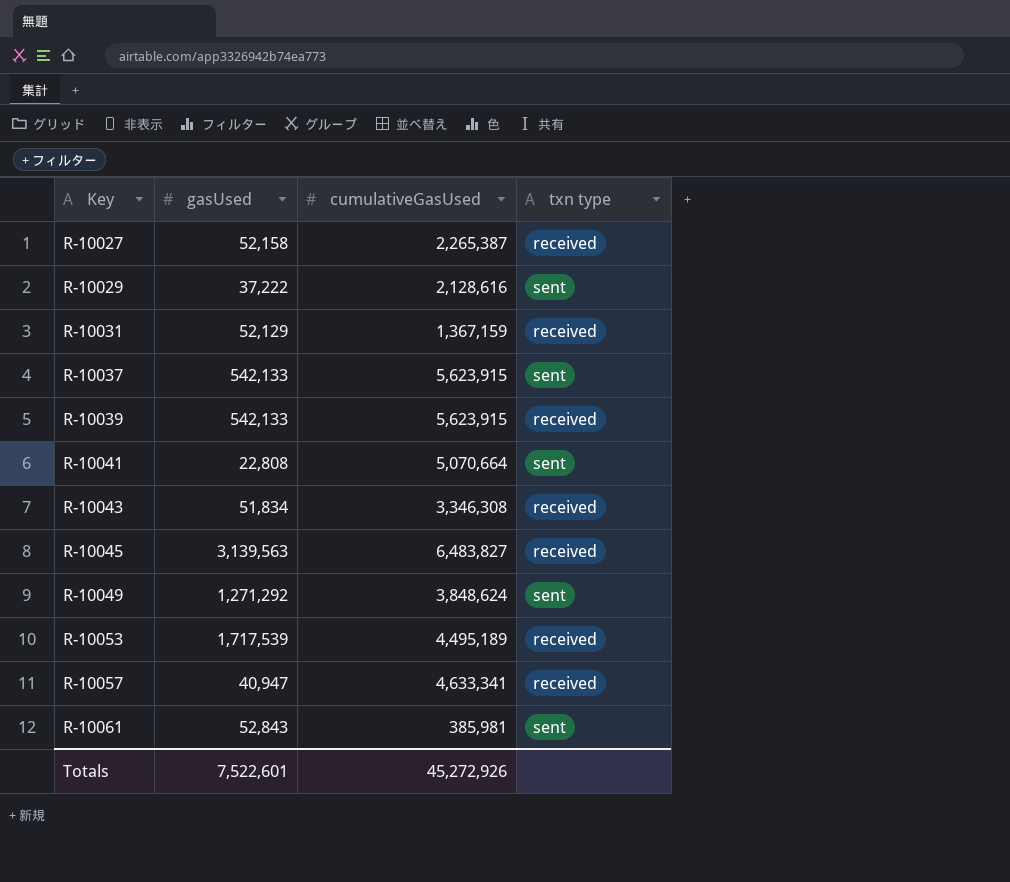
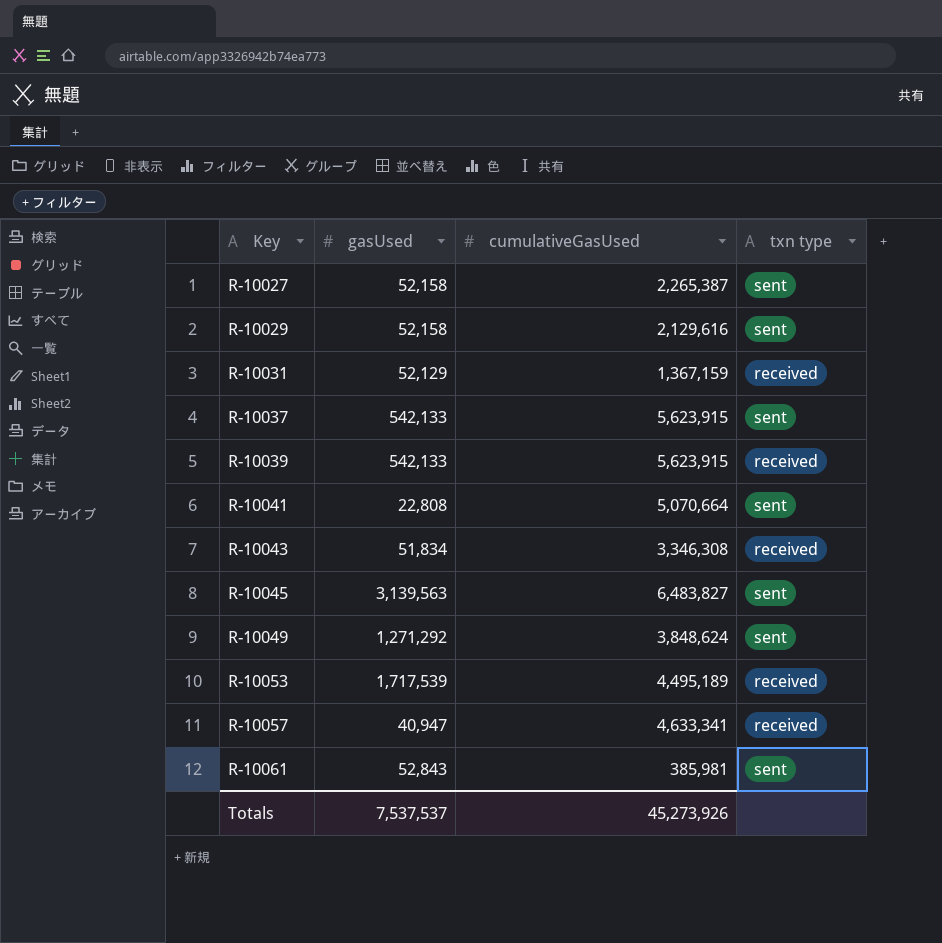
R-10027 | txn type: received -> sent
R-10029 | gasUsed: 37,222 -> 52,158
R-10029 | cumulativeGasUsed: 2,128,616 -> 2,129,616
R-10045 | txn type: received -> sent
Totals | gasUsed: 7,522,601 -> 7,537,537
Totals | cumulativeGasUsed: 45,272,926 -> 45,273,926

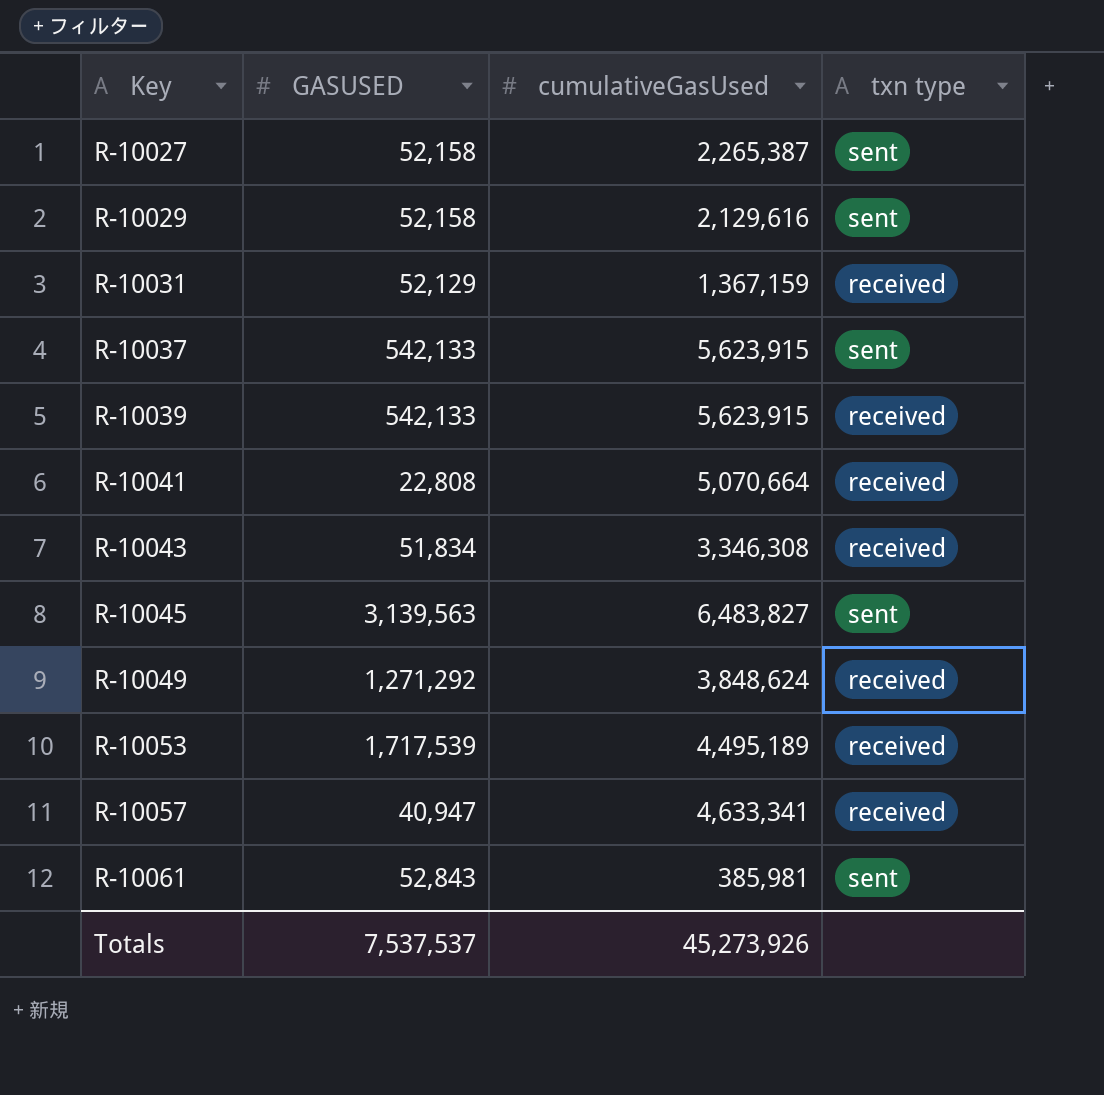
column name: gasUsed -> GASUSED
R-10041 | txn type: sent -> received
R-10049 | txn type: sent -> received

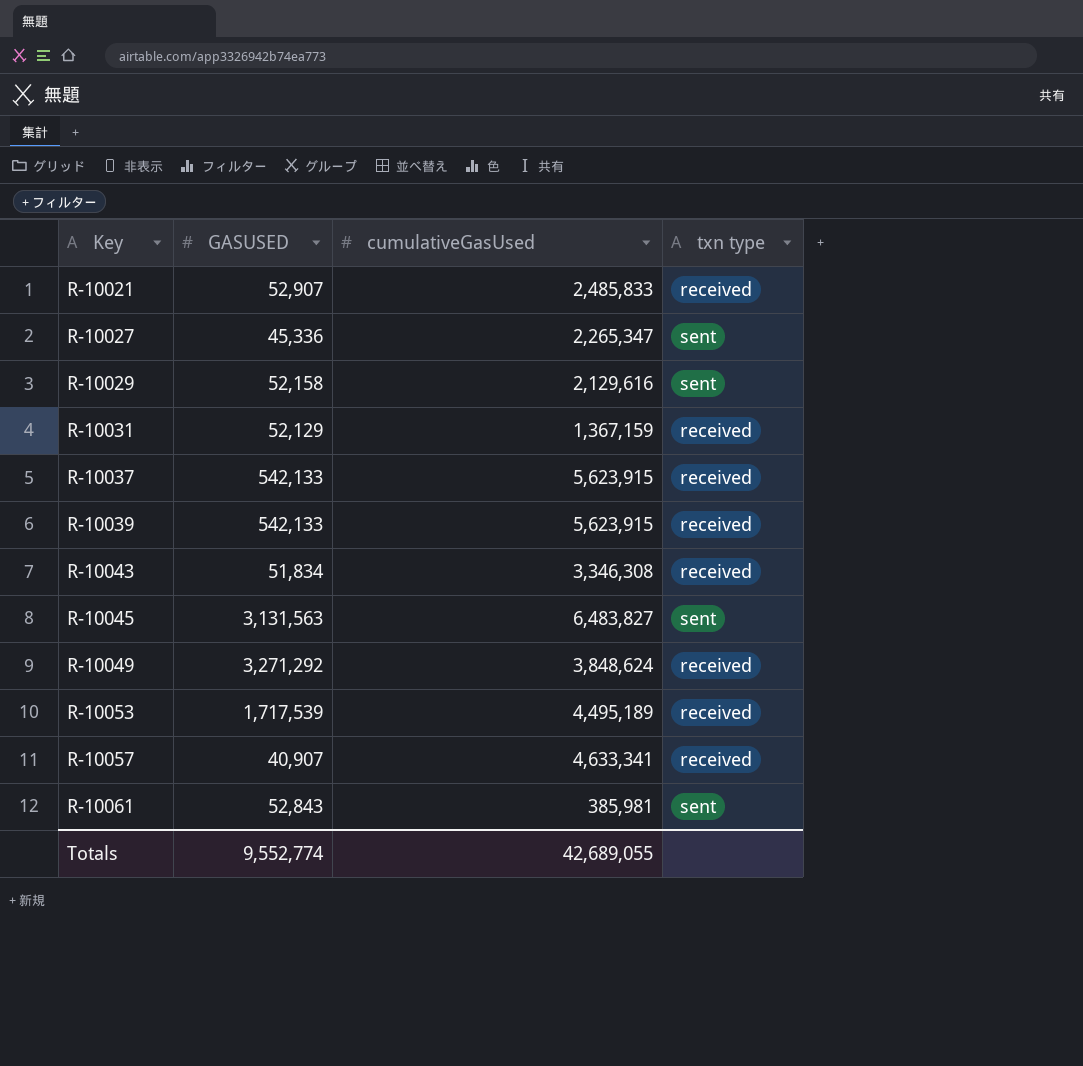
row R-10041: 22,808 | 5,070,664 | received -> none
row R-10021: none -> 52,907 | 2,485,833 | received
R-10027 | GASUSED: 52,158 -> 45,336
R-10027 | cumulativeGasUsed: 2,265,387 -> 2,265,347
R-10037 | txn type: sent -> received
R-10045 | GASUSED: 3,139,563 -> 3,131,563
R-10049 | GASUSED: 1,271,292 -> 3,271,292
R-10057 | GASUSED: 40,947 -> 40,907
Totals | GASUSED: 7,537,537 -> 9,552,774
Totals | cumulativeGasUsed: 45,273,926 -> 42,689,055

